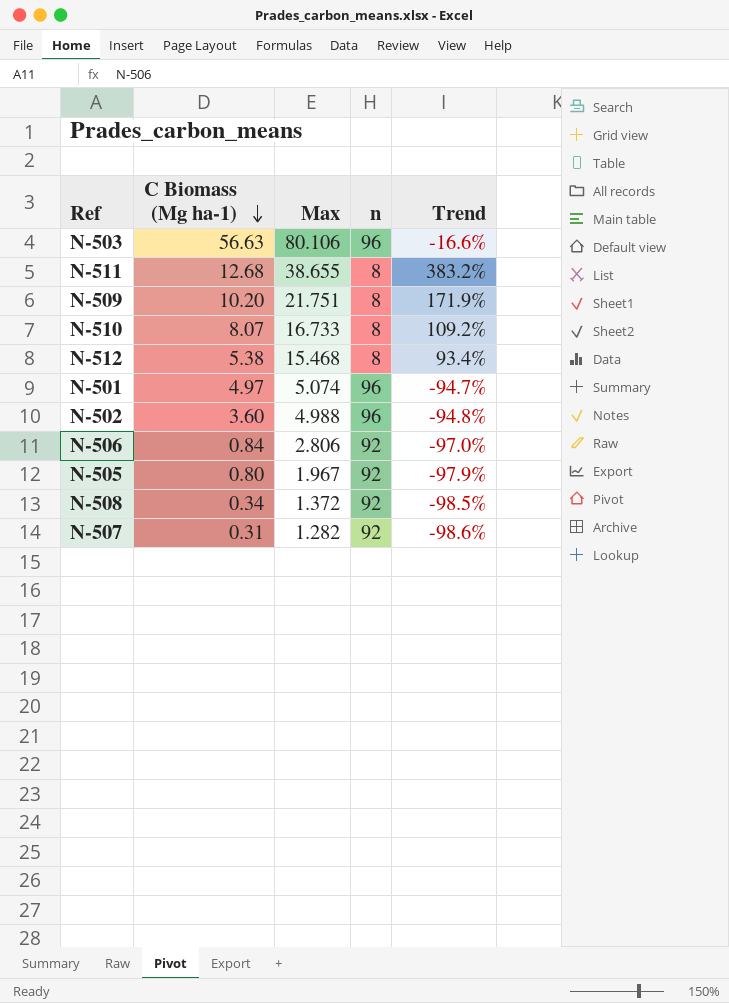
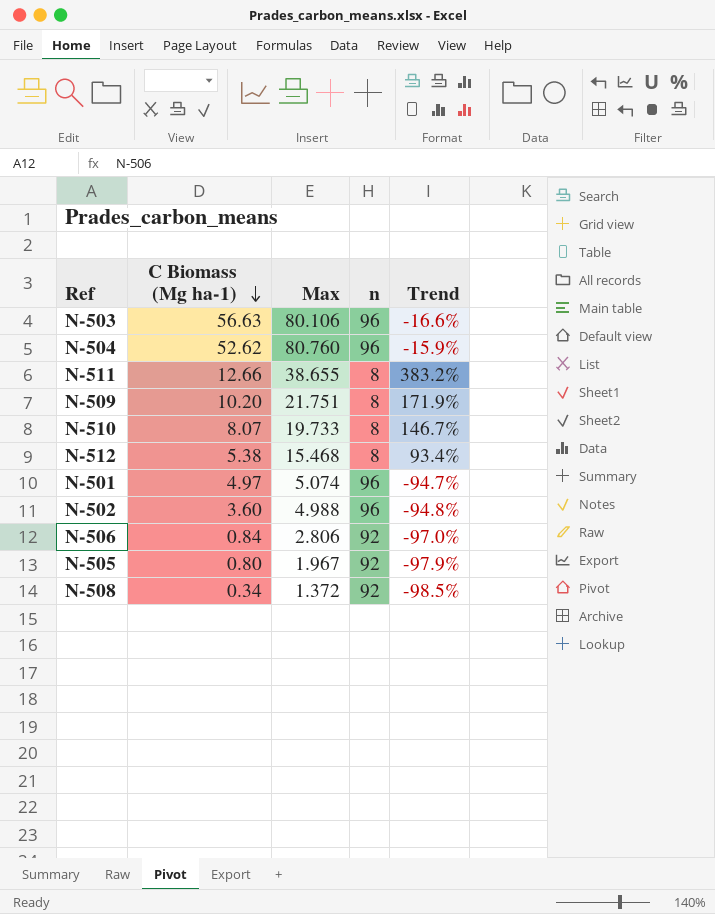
row N-507: 0.31 | 1.282 | 92 | -98.6% -> none
row N-504: none -> 52.62 | 80.760 | 96 | -15.9%
N-511 | C Biomass (Mg ha-1): 12.68 -> 12.66
N-510 | Max: 16.733 -> 19.733
N-510 | Trend: 109.2% -> 146.7%

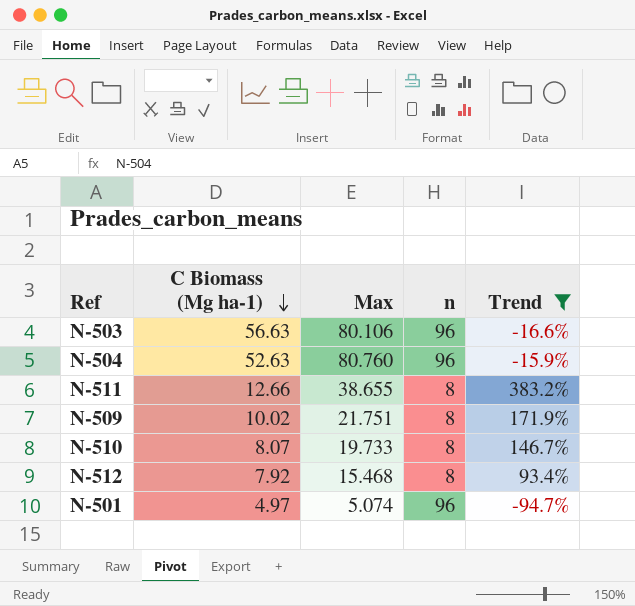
filter: none -> Trend >= -94.7%
N-504 | C Biomass (Mg ha-1): 52.62 -> 52.63
N-509 | C Biomass (Mg ha-1): 10.20 -> 10.02
N-512 | C Biomass (Mg ha-1): 5.38 -> 7.92

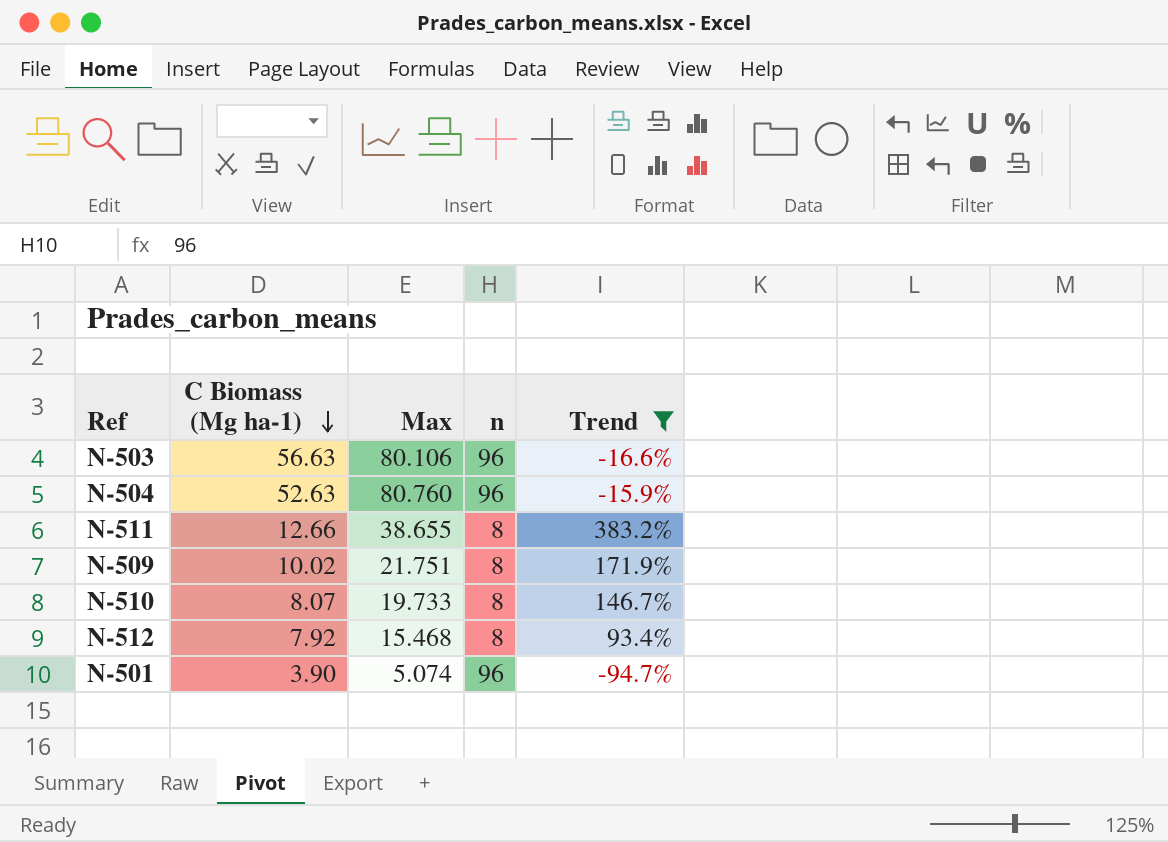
N-501 | C Biomass (Mg ha-1): 4.97 -> 3.90

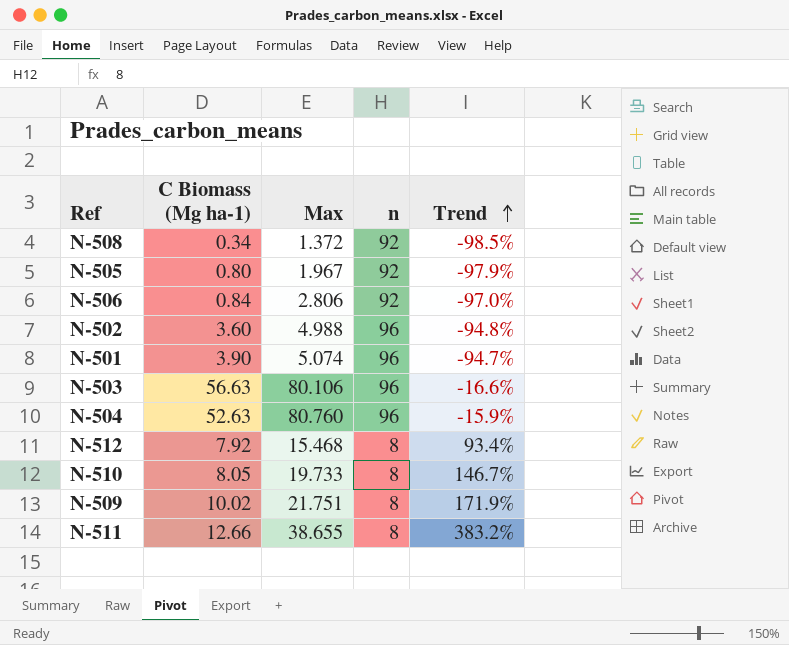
filter: Trend >= -94.7% -> none
row order: C Biomass (Mg ha-1) descending -> Trend ascending
N-510 | C Biomass (Mg ha-1): 8.07 -> 8.05

